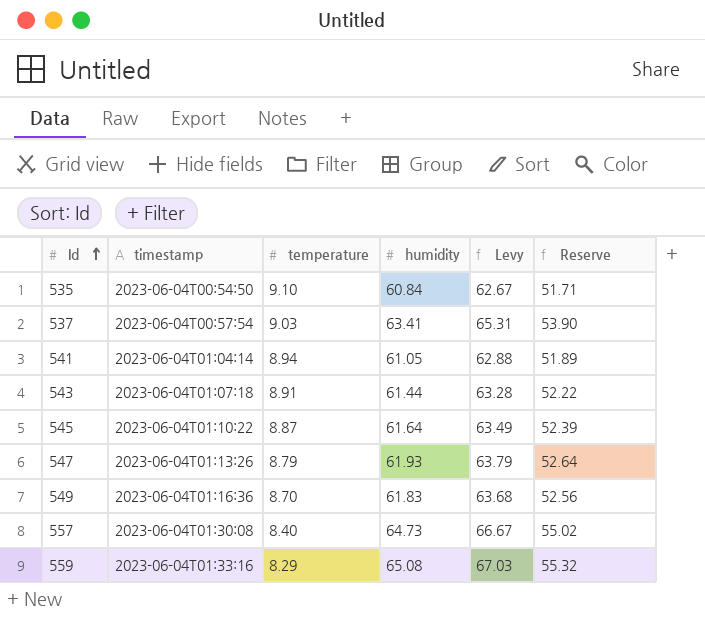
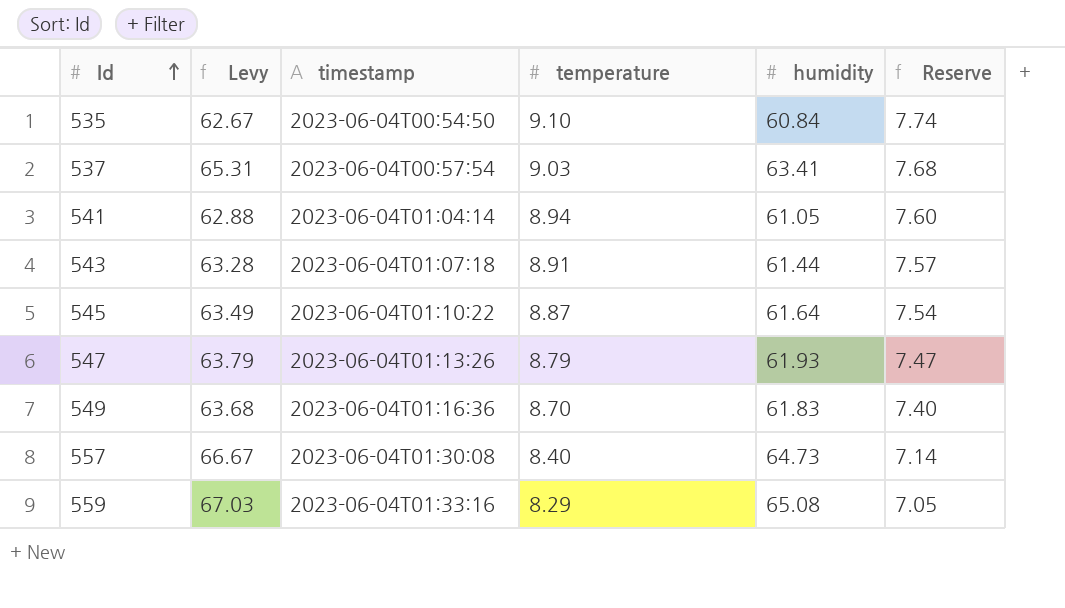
column Levy | position: 5 -> 2
column Reserve | formula: [humidity] * 0.85 -> [temperature] * 0.85

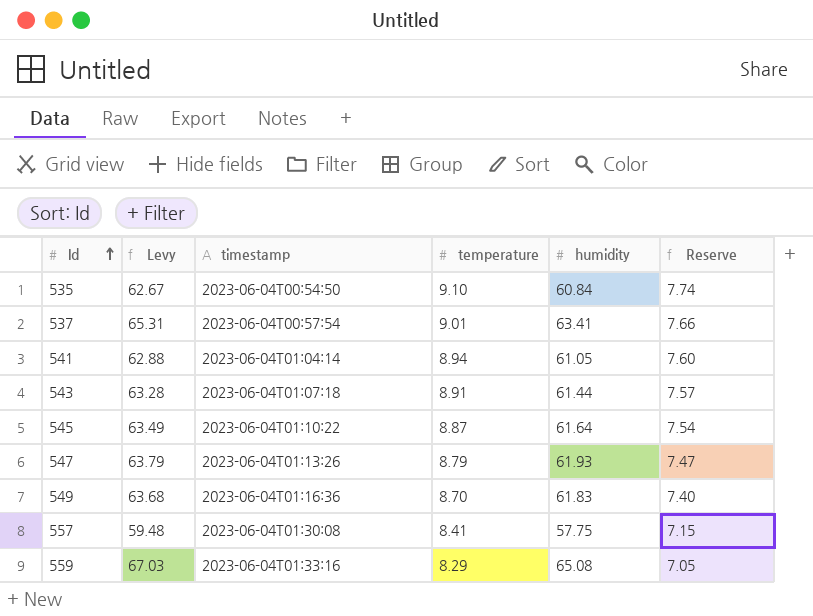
537 | temperature: 9.03 -> 9.01
537 | Reserve: 7.68 -> 7.66
557 | Levy: 66.67 -> 59.48
557 | temperature: 8.40 -> 8.41
557 | humidity: 64.73 -> 57.75
557 | Reserve: 7.14 -> 7.15

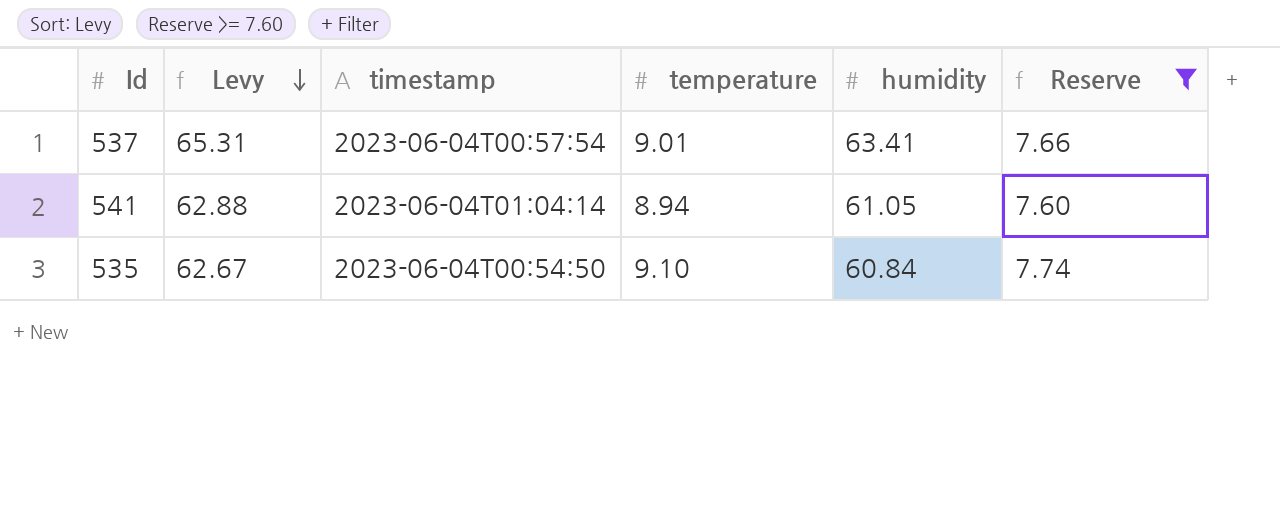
filter: none -> Reserve >= 7.60
row order: Id ascending -> Levy descending

